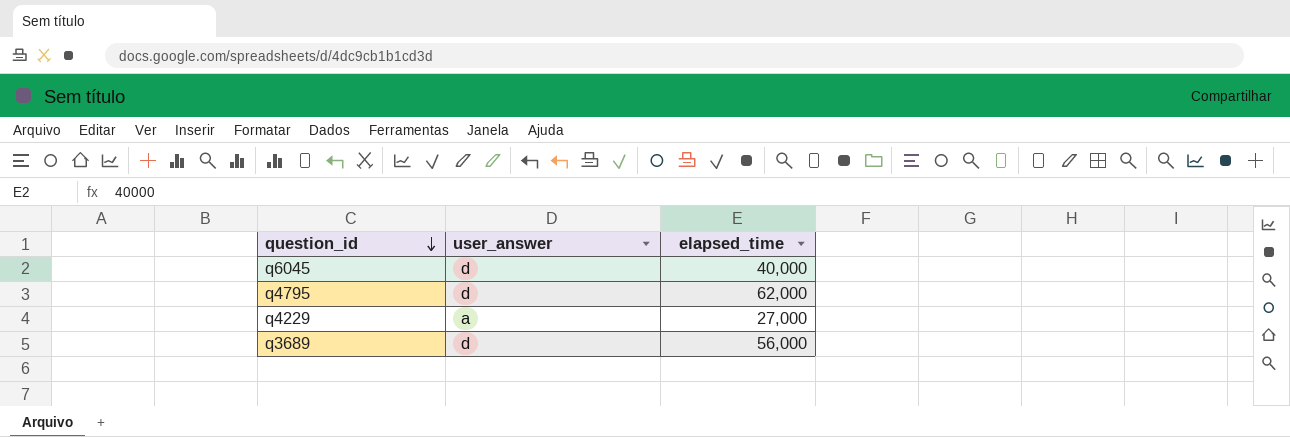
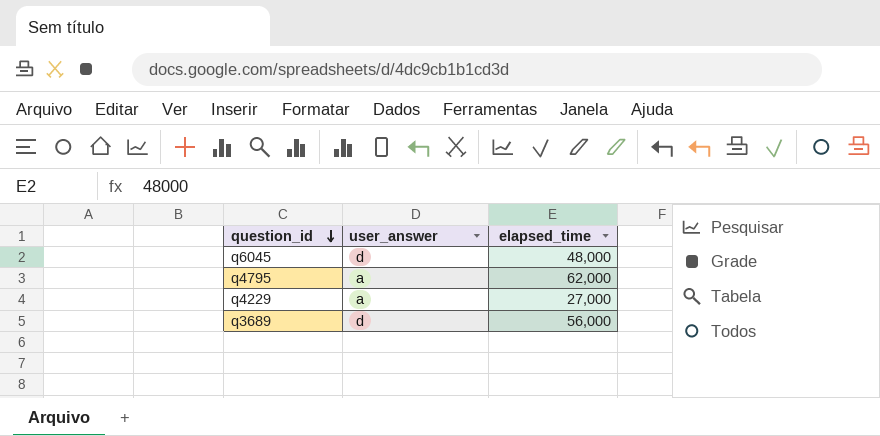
q6045 | elapsed_time: 40,000 -> 48,000
q4795 | user_answer: d -> a

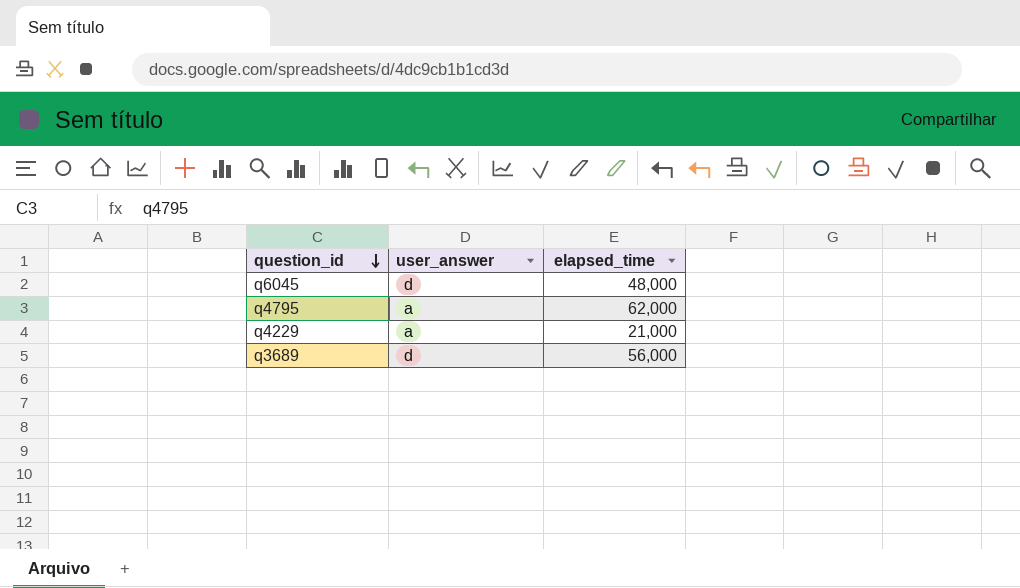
q4229 | elapsed_time: 27,000 -> 21,000

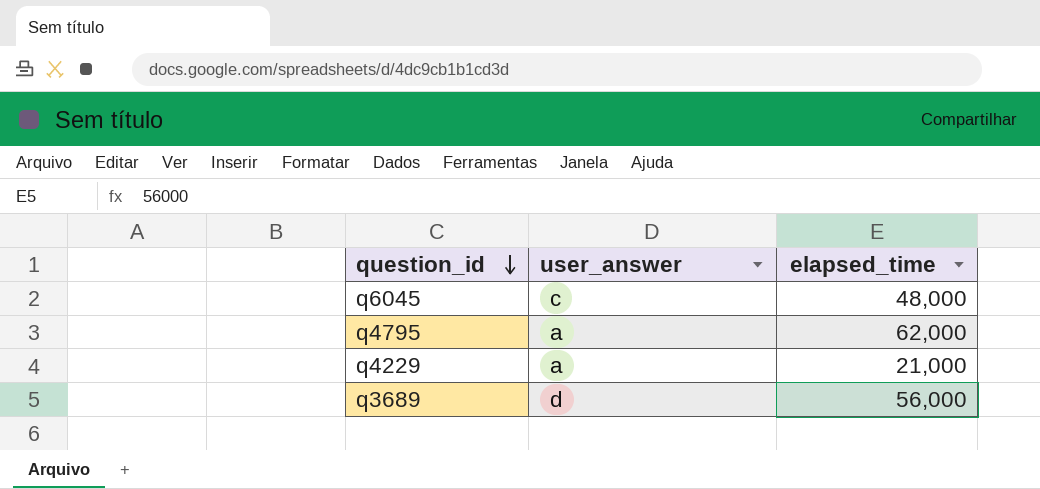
q6045 | user_answer: d -> c

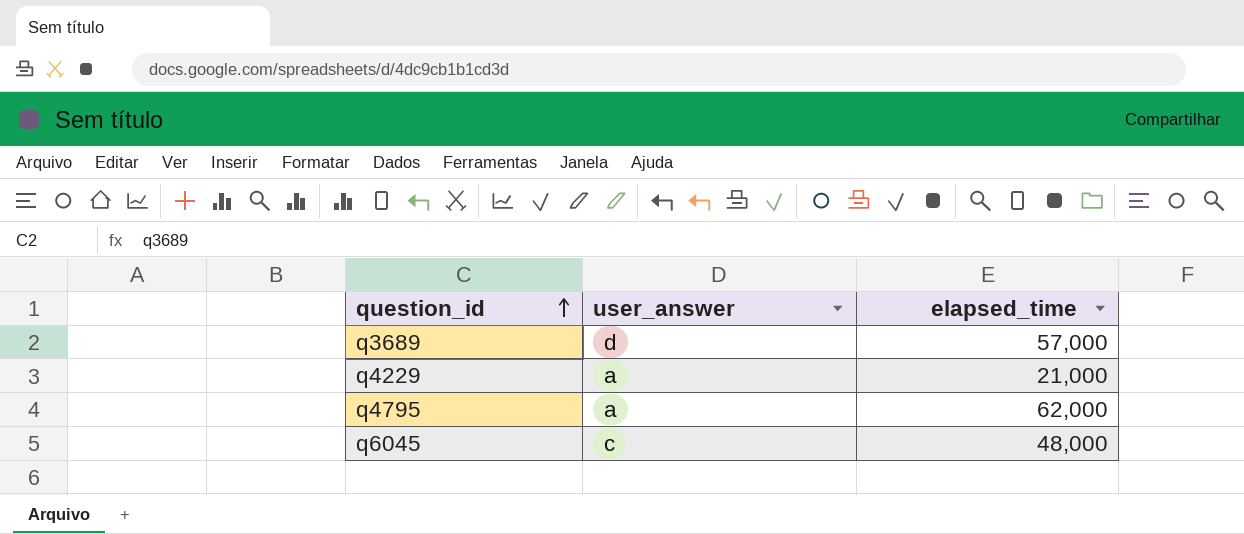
row order: question_id descending -> question_id ascending
q3689 | elapsed_time: 56,000 -> 57,000

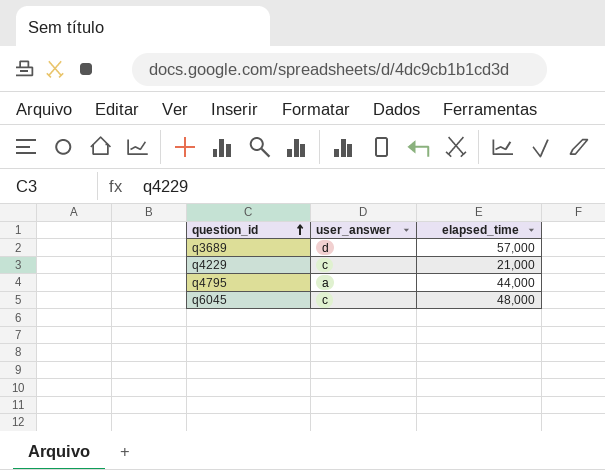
q4229 | user_answer: a -> c
q4795 | elapsed_time: 62,000 -> 44,000

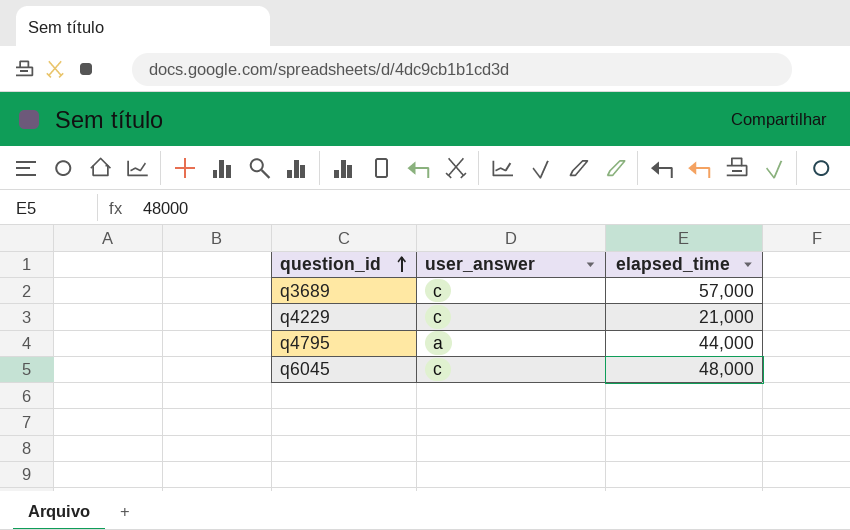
q3689 | user_answer: d -> c

